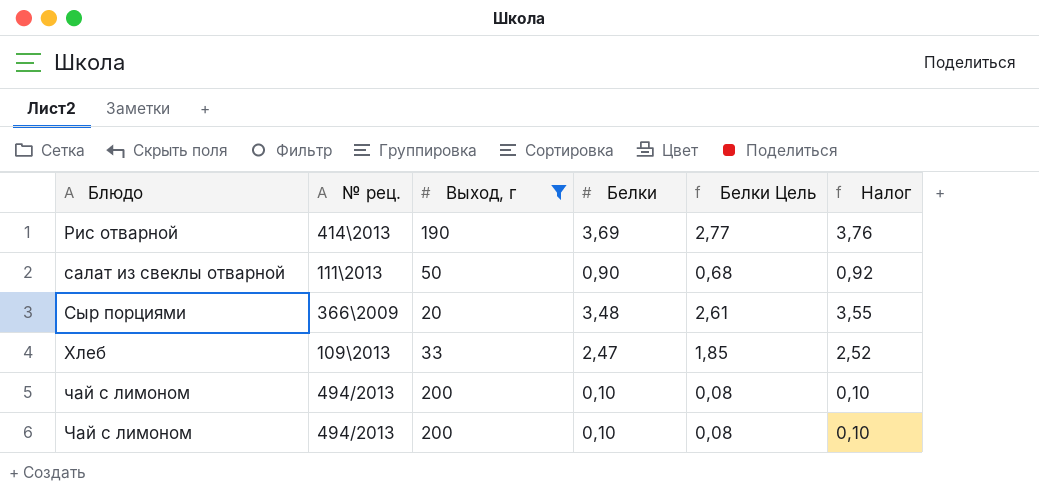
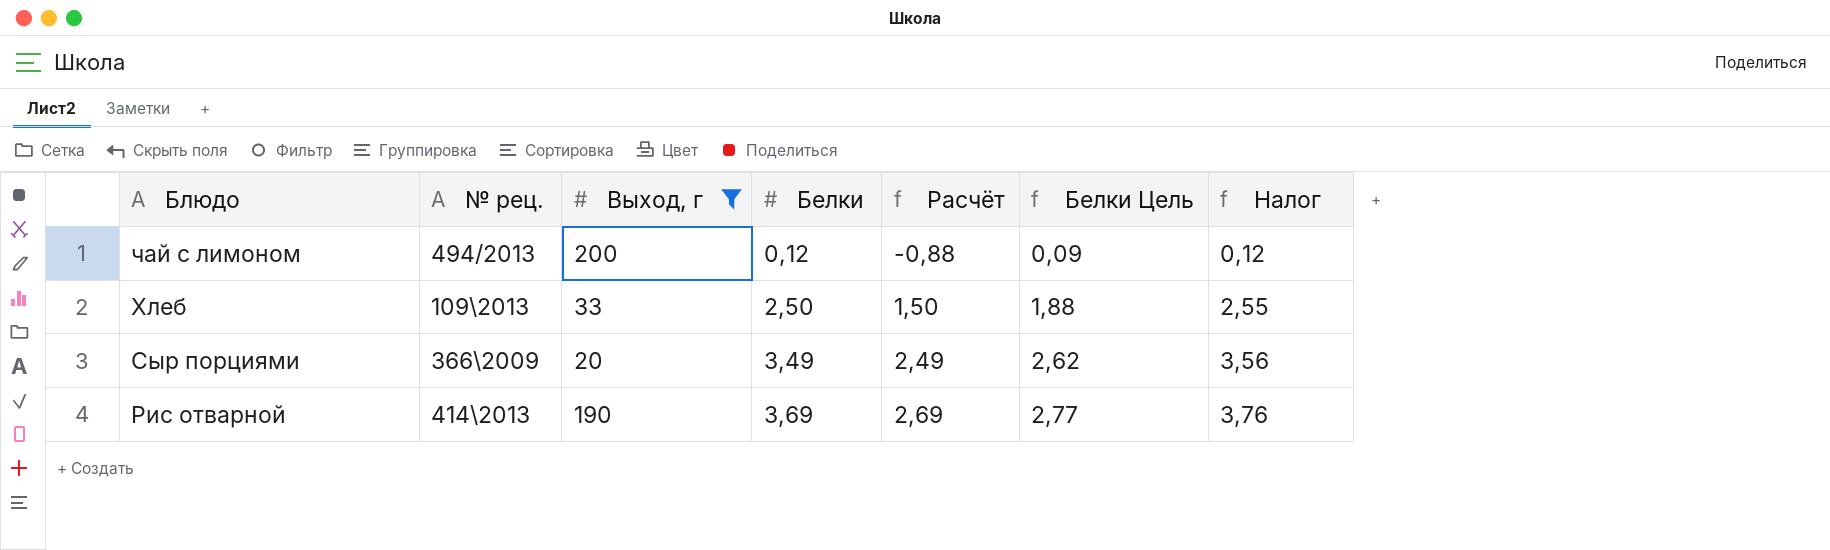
row order: Блюдо ascending -> Блюдо descending
column Расчёт | formula: none -> [Белки] - 1
row салат из свеклы отварной: 111\2013 | 50 | 0,90 | 0,68 | 0,92 -> none
row Чай с лимоном: 494/2013 | 200 | 0,10 | 0,08 | 0,10 -> none
чай с лимоном | Белки: 0,10 -> 0,12
чай с лимоном | Белки Цель: 0,08 -> 0,09
чай с лимоном | Налог: 0,10 -> 0,12
Хлеб | Белки: 2,47 -> 2,50
Хлеб | Белки Цель: 1,85 -> 1,88
Хлеб | Налог: 2,52 -> 2,55
Сыр порциями | Белки: 3,48 -> 3,49
Сыр порциями | Белки Цель: 2,61 -> 2,62
Сыр порциями | Налог: 3,55 -> 3,56

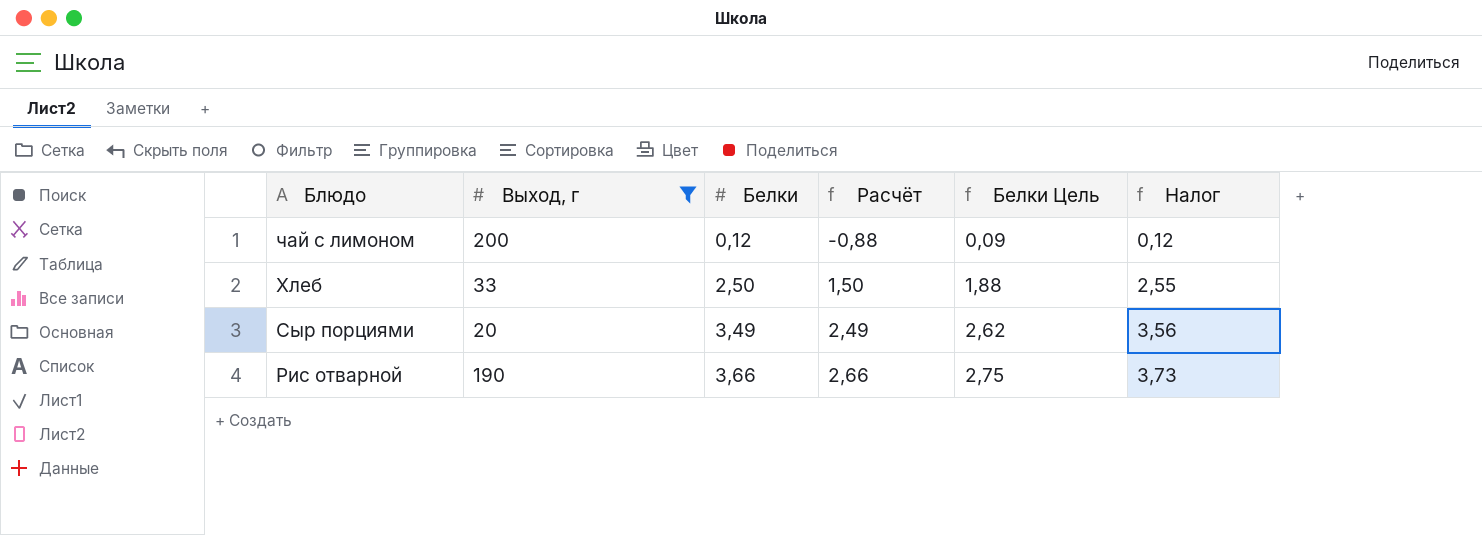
column № рец. | position: 2 -> none
Рис отварной | Белки: 3,69 -> 3,66
Рис отварной | Расчёт: 2,69 -> 2,66
Рис отварной | Белки Цель: 2,77 -> 2,75
Рис отварной | Налог: 3,76 -> 3,73

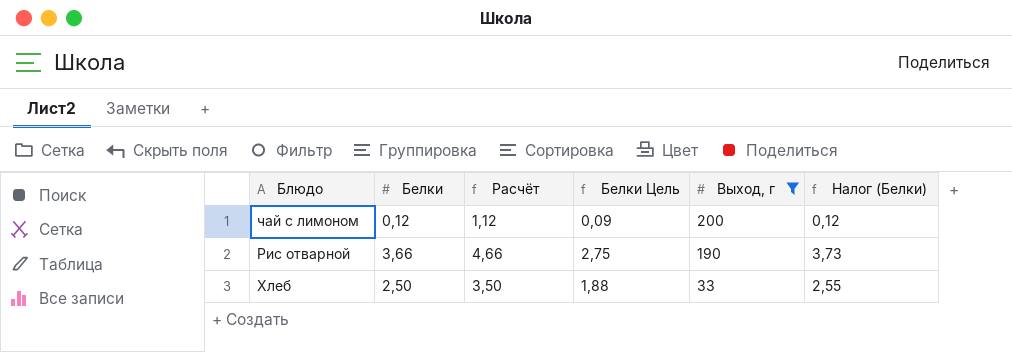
row order: Блюдо descending -> Выход, г descending
column Расчёт | formula: [Белки] - 1 -> [Белки] + 1
column Выход, г | position: 2 -> 5
column name: Налог -> Налог (Белки)
row Сыр порциями: 20 | 3,49 | 2,49 | 2,62 | 3,56 -> none

